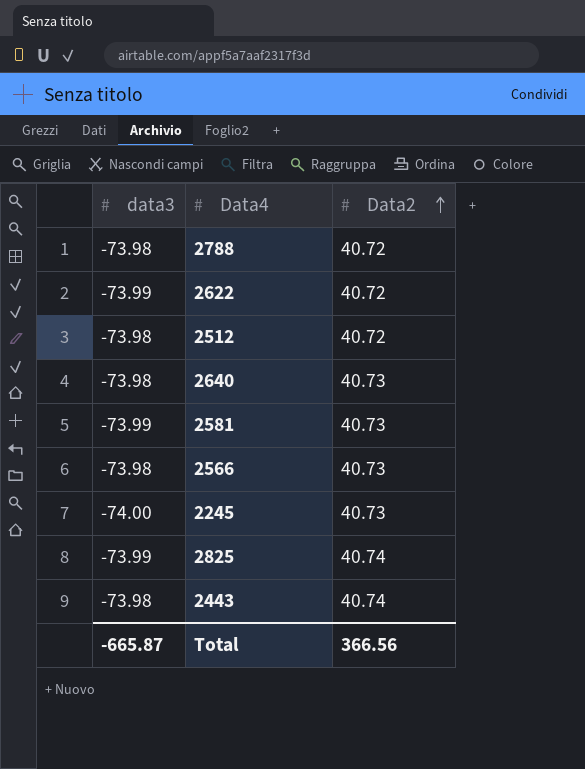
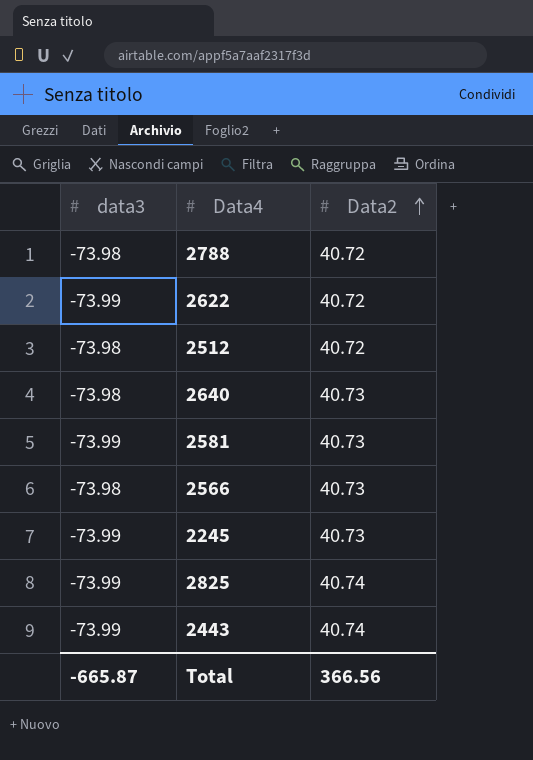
2245 | data3: -74.00 -> -73.99
2443 | data3: -73.98 -> -73.99

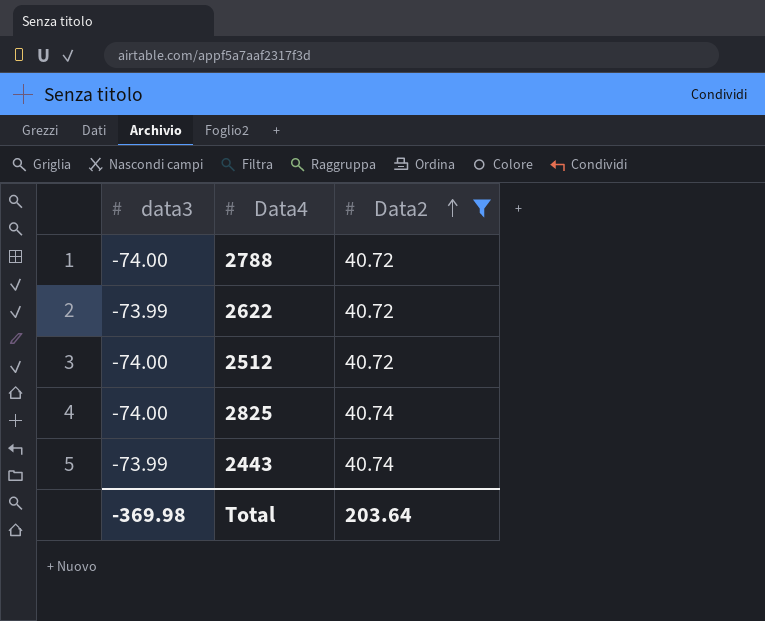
filter: none -> Data2 != 40.73
2788 | data3: -73.98 -> -74.00
2512 | data3: -73.98 -> -74.00
2825 | data3: -73.99 -> -74.00
Total | data3: -665.87 -> -369.98
Total | Data2: 366.56 -> 203.64

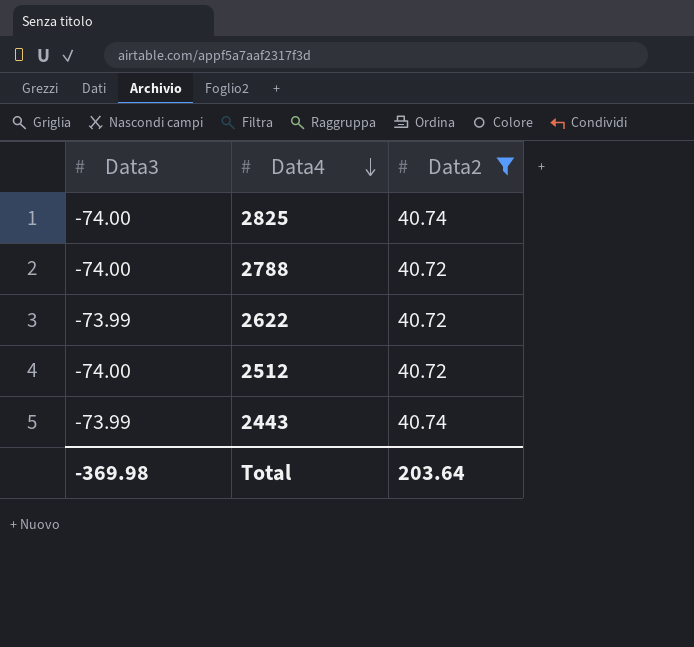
row order: Data2 ascending -> Data4 descending
column name: data3 -> Data3

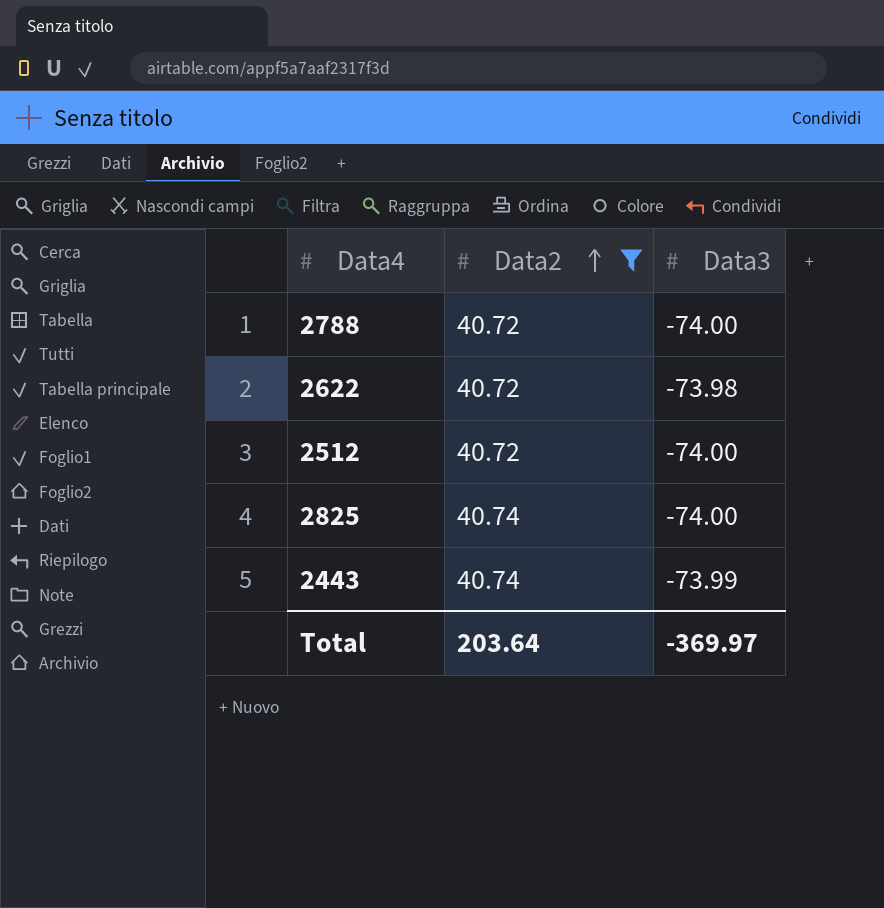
row order: Data4 descending -> Data2 ascending
column Data3 | position: 1 -> 3
2622 | Data3: -73.99 -> -73.98
Total | Data3: -369.98 -> -369.97

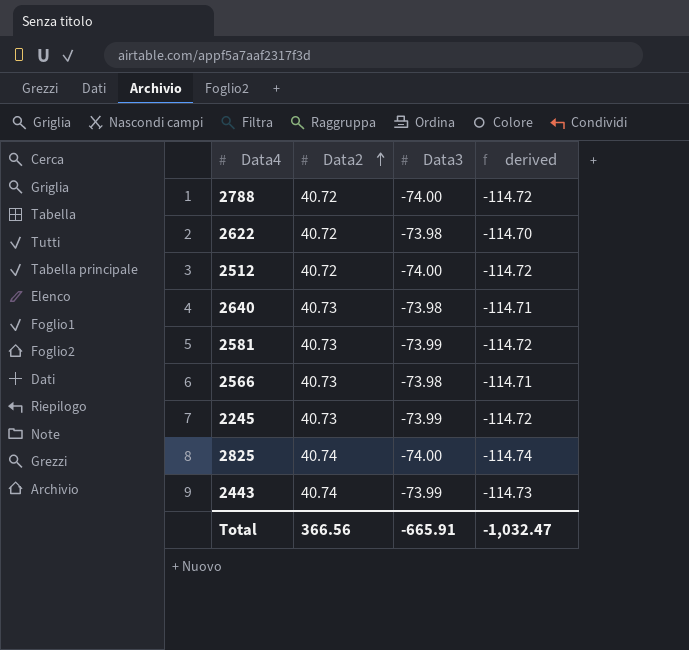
filter: Data2 != 40.73 -> none
column derived | formula: none -> [Data3] - [Data2]
Total | Data2: 203.64 -> 366.56
Total | Data3: -369.97 -> -665.91

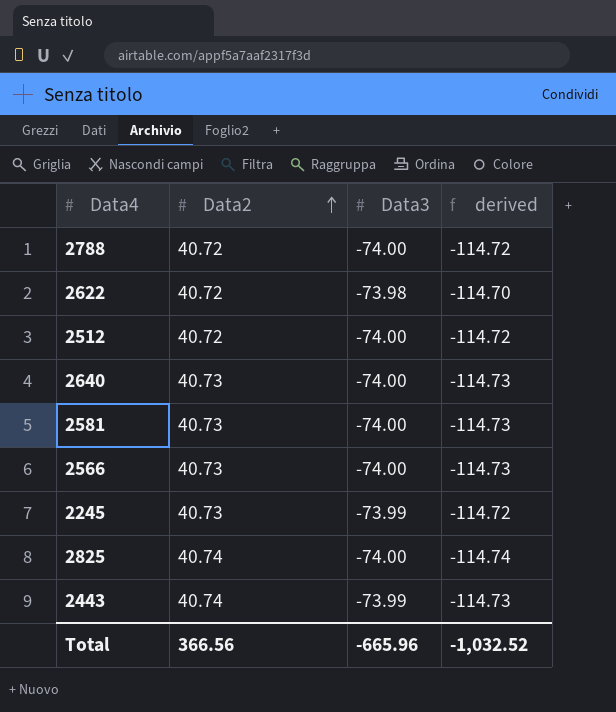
2640 | Data3: -73.98 -> -74.00
2640 | derived: -114.71 -> -114.73
2581 | Data3: -73.99 -> -74.00
2581 | derived: -114.72 -> -114.73
2566 | Data3: -73.98 -> -74.00
2566 | derived: -114.71 -> -114.73
Total | Data3: -665.91 -> -665.96
Total | derived: -1,032.47 -> -1,032.52

